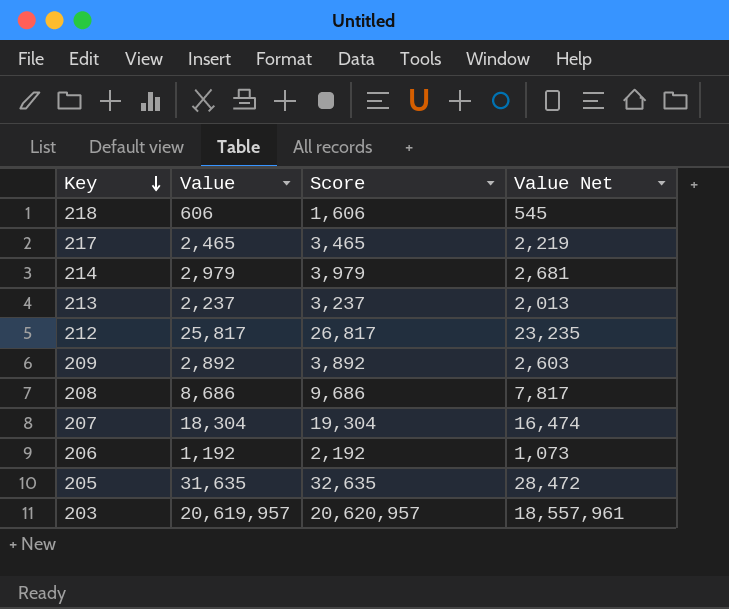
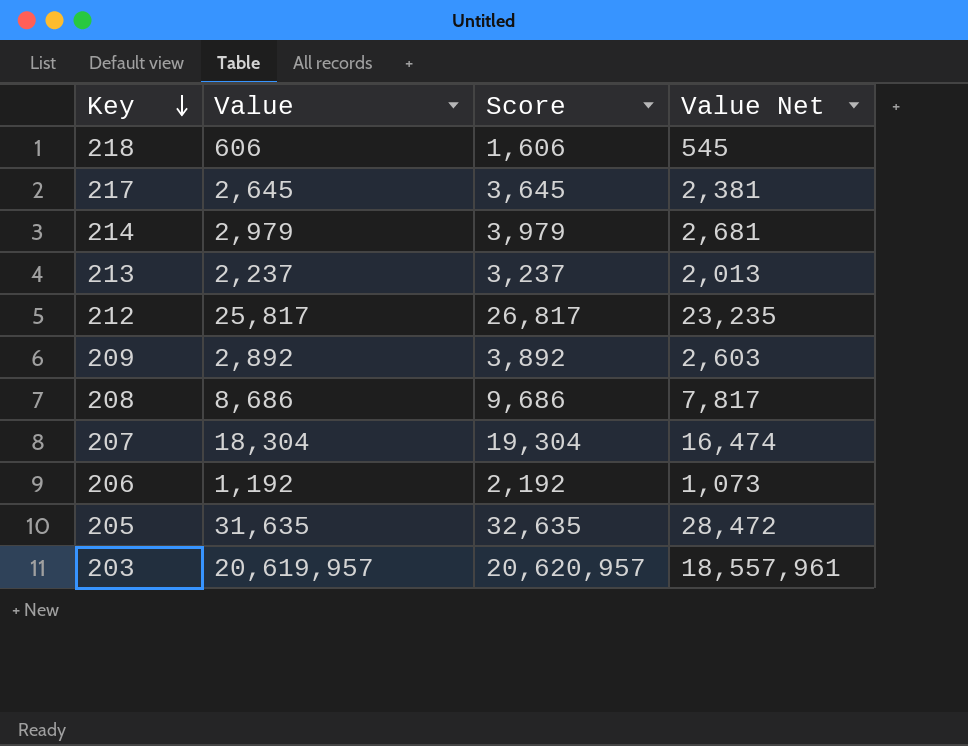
217 | Value: 2,465 -> 2,645
217 | Score: 3,465 -> 3,645
217 | Value Net: 2,219 -> 2,381

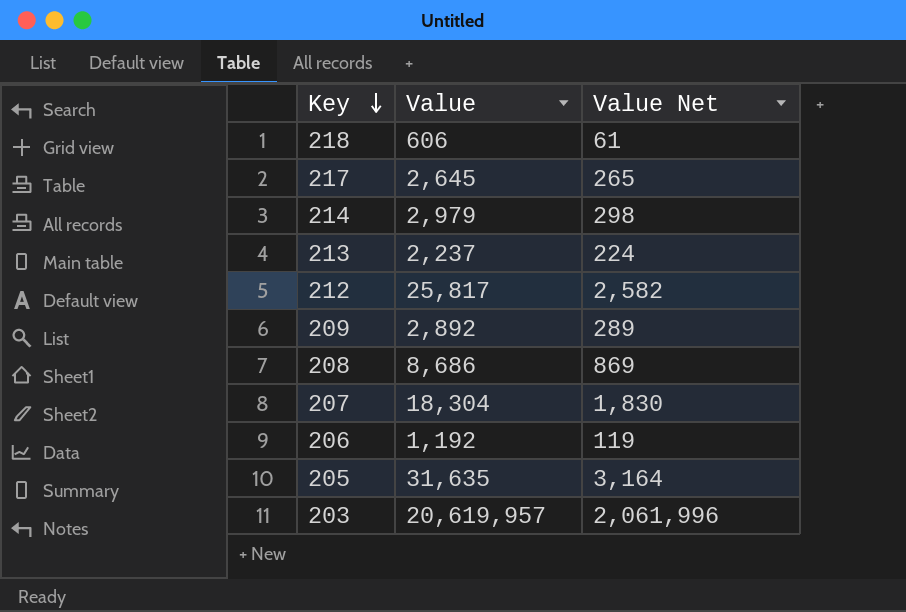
column Score | formula: [Value] + 1000 -> none
column Value Net | formula: [Value] * 0.9 -> [Value] * 0.1

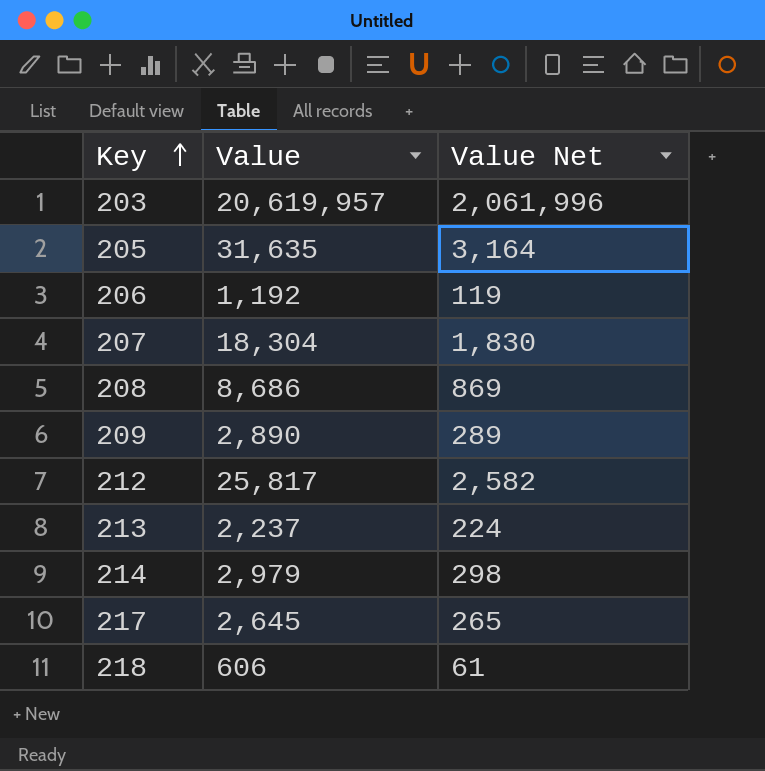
row order: Key descending -> Key ascending
209 | Value: 2,892 -> 2,890

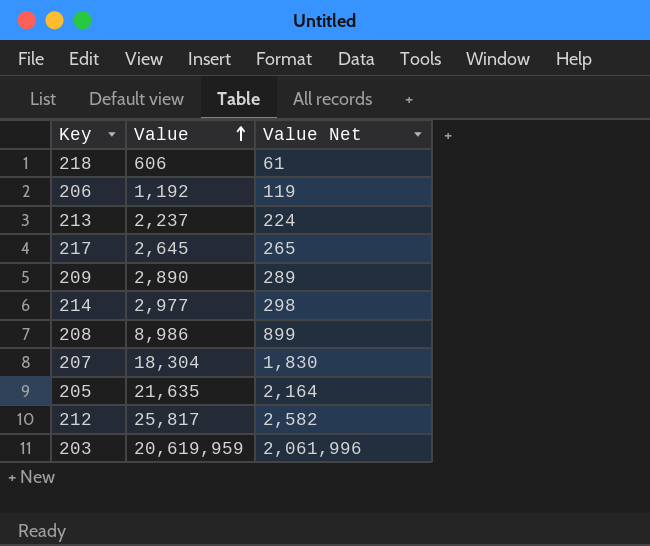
row order: Key ascending -> Value ascending
214 | Value: 2,979 -> 2,977
208 | Value: 8,686 -> 8,986
208 | Value Net: 869 -> 899
205 | Value: 31,635 -> 21,635
205 | Value Net: 3,164 -> 2,164
203 | Value: 20,619,957 -> 20,619,959

